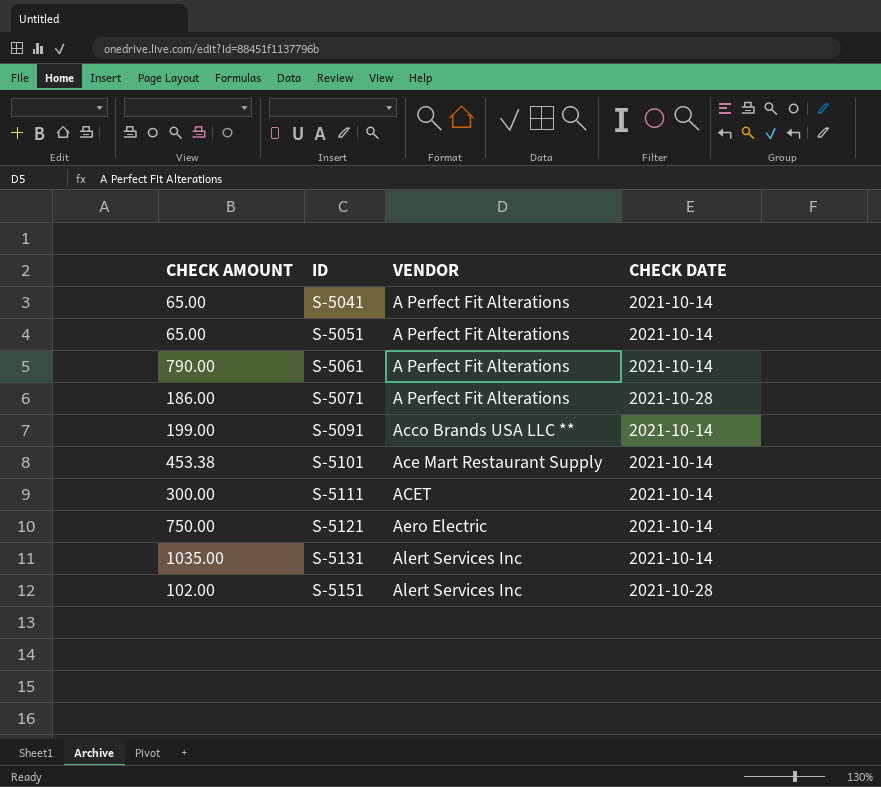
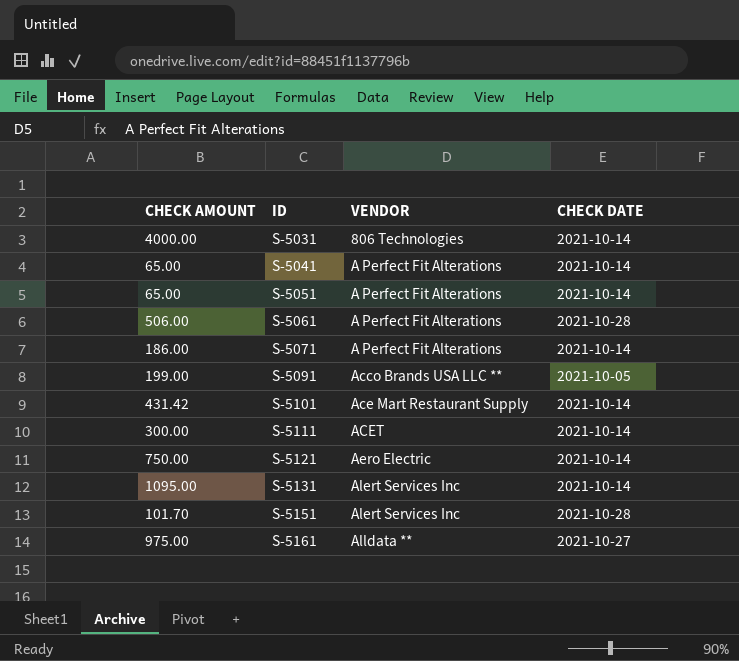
row S-5031: none -> 4000.00 | 806 Technologies | 2021-10-14
S-5061 | CHECK AMOUNT: 790.00 -> 506.00
S-5061 | CHECK DATE: 2021-10-14 -> 2021-10-28
S-5071 | CHECK DATE: 2021-10-28 -> 2021-10-14
S-5091 | CHECK DATE: 2021-10-14 -> 2021-10-05
S-5101 | CHECK AMOUNT: 453.38 -> 431.42
S-5131 | CHECK AMOUNT: 1035.00 -> 1095.00
S-5151 | CHECK AMOUNT: 102.00 -> 101.70
row S-5161: none -> 975.00 | Alldata ** | 2021-10-27

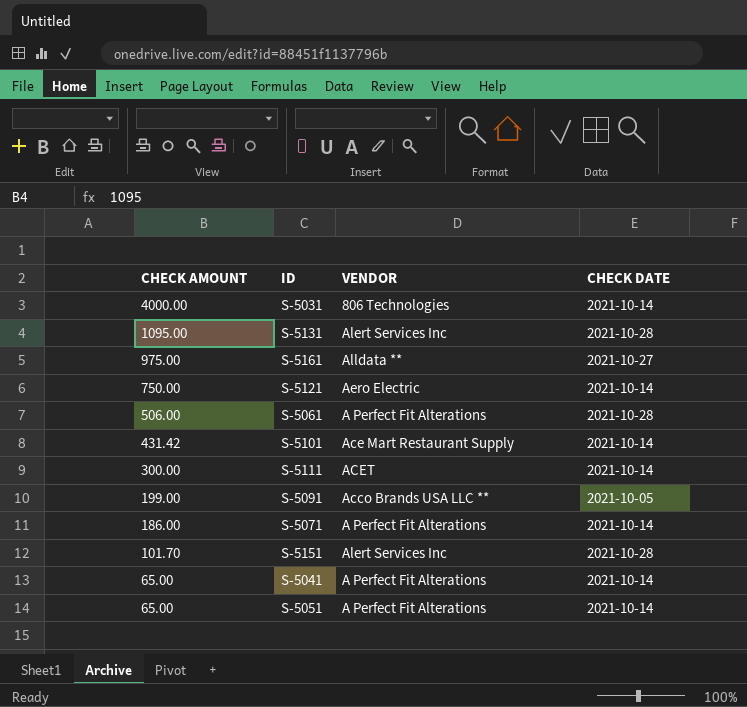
row order: ID ascending -> CHECK AMOUNT descending
S-5131 | CHECK DATE: 2021-10-14 -> 2021-10-28

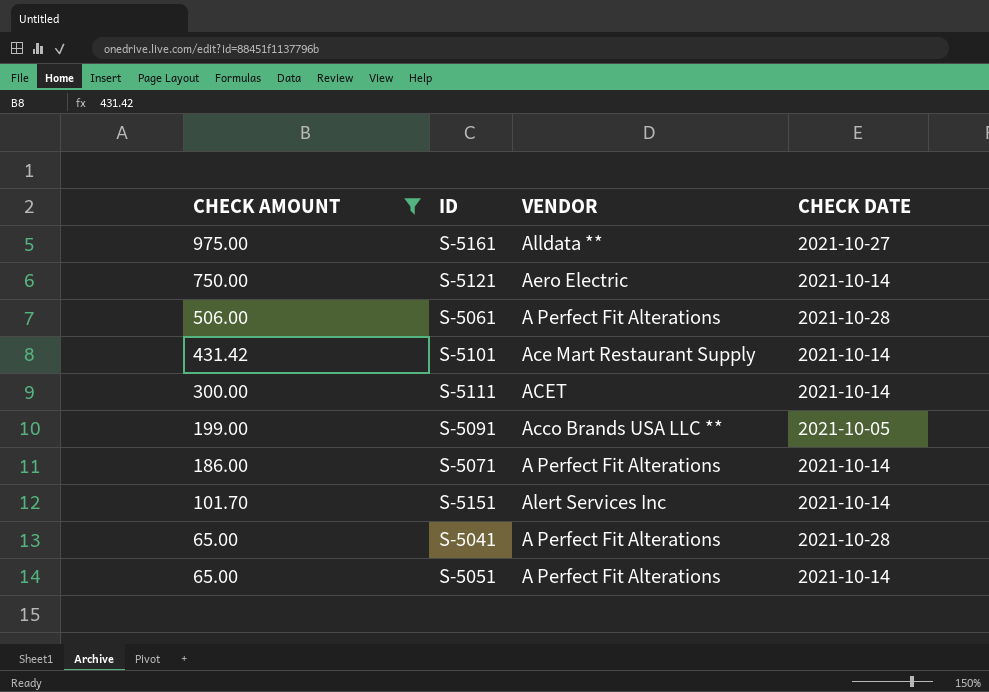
filter: none -> CHECK AMOUNT <= 975.00
S-5151 | CHECK DATE: 2021-10-28 -> 2021-10-14
S-5041 | CHECK DATE: 2021-10-14 -> 2021-10-28

